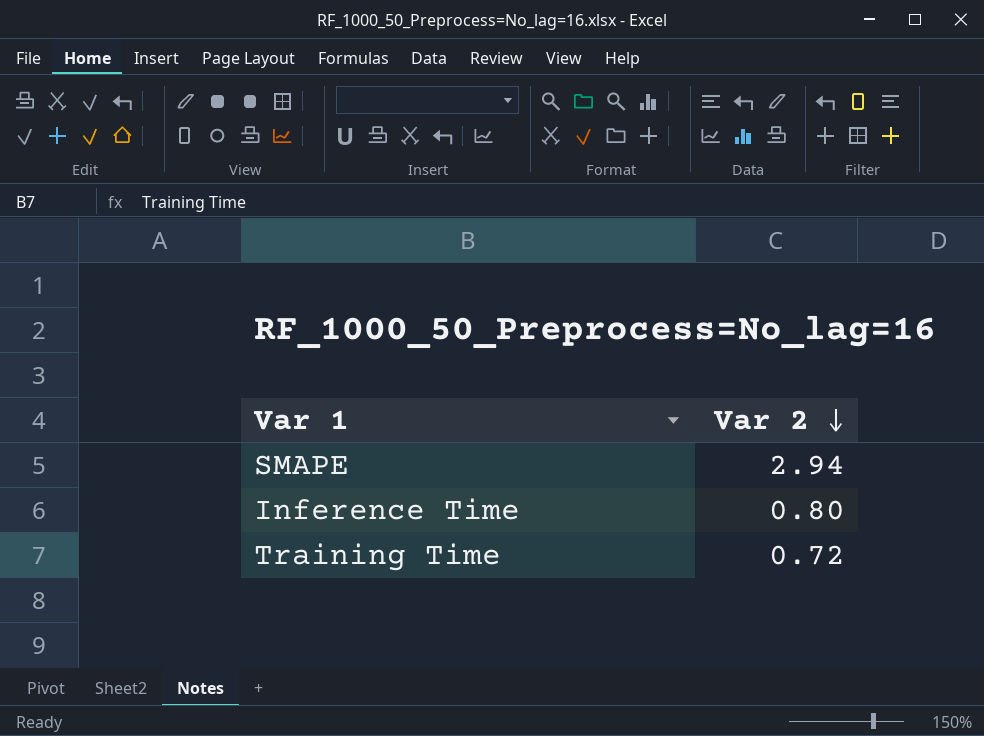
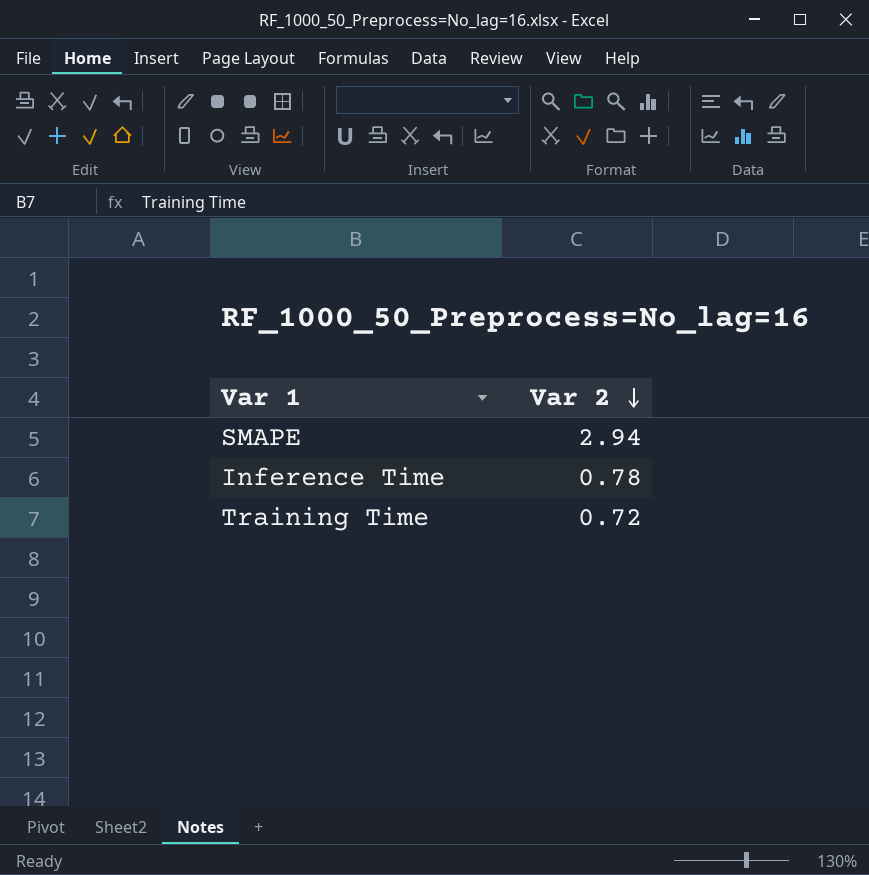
Inference Time | Var 2: 0.80 -> 0.78

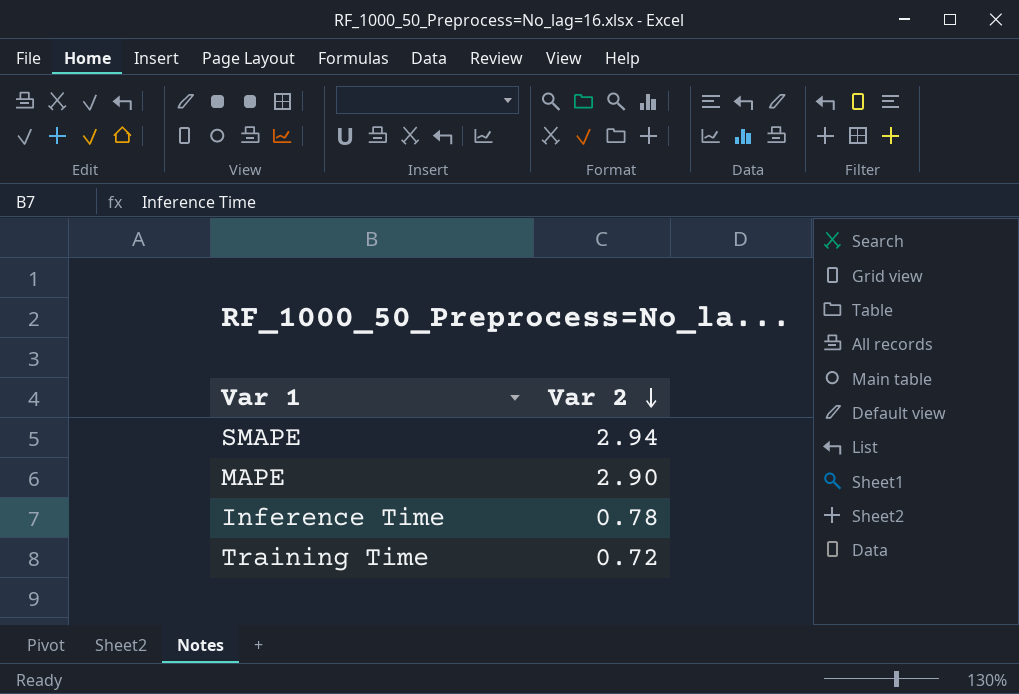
row MAPE: none -> 2.90

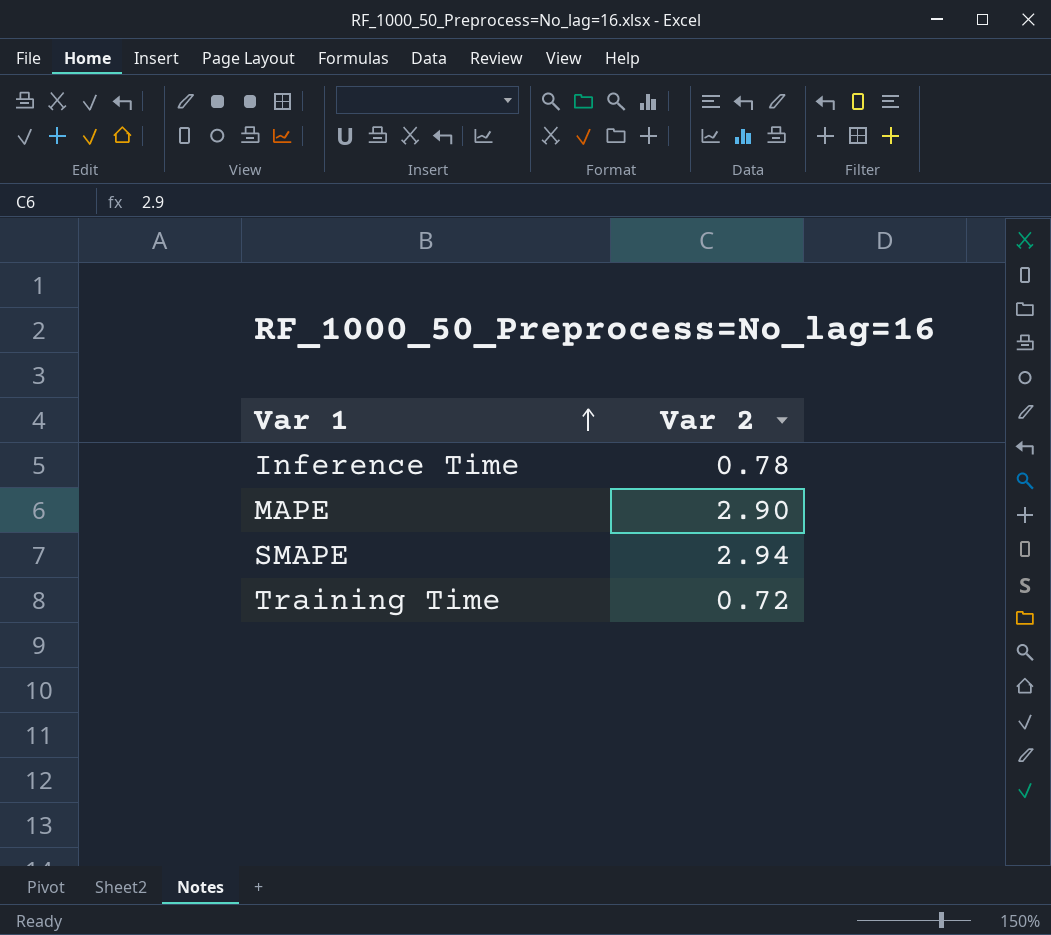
row order: Var 2 descending -> Var 1 ascending

